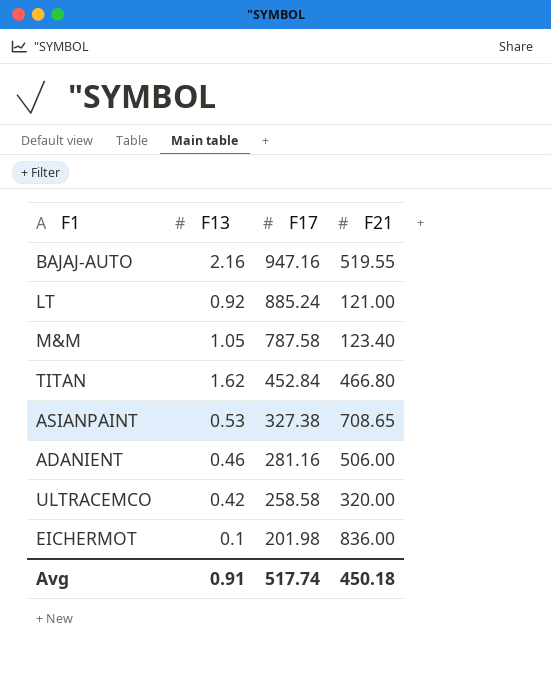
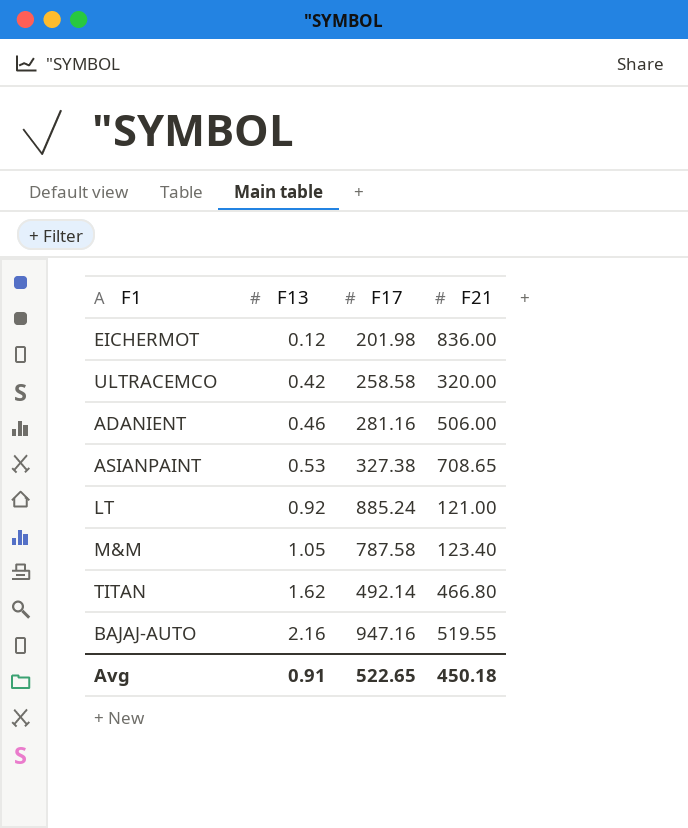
row order: F17 descending -> F13 ascending
EICHERMOT | F13: 0.1 -> 0.12
TITAN | F17: 452.84 -> 492.14
Avg | F17: 517.74 -> 522.65

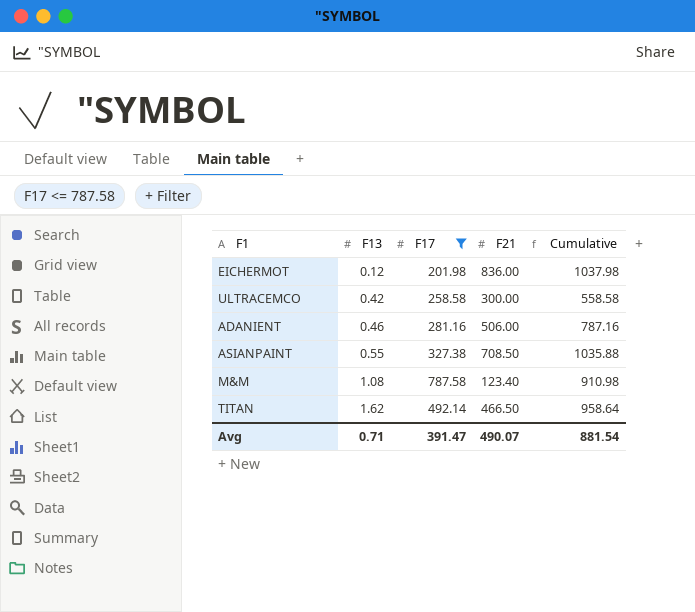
filter: none -> F17 <= 787.58
column Cumulative | formula: none -> [F17] + [F21]
ULTRACEMCO | F21: 320.00 -> 300.00
ASIANPAINT | F13: 0.53 -> 0.55
ASIANPAINT | F21: 708.65 -> 708.50
M&M | F13: 1.05 -> 1.08
TITAN | F21: 466.80 -> 466.50
Avg | F13: 0.91 -> 0.71
Avg | F17: 522.65 -> 391.47
Avg | F21: 450.18 -> 490.07

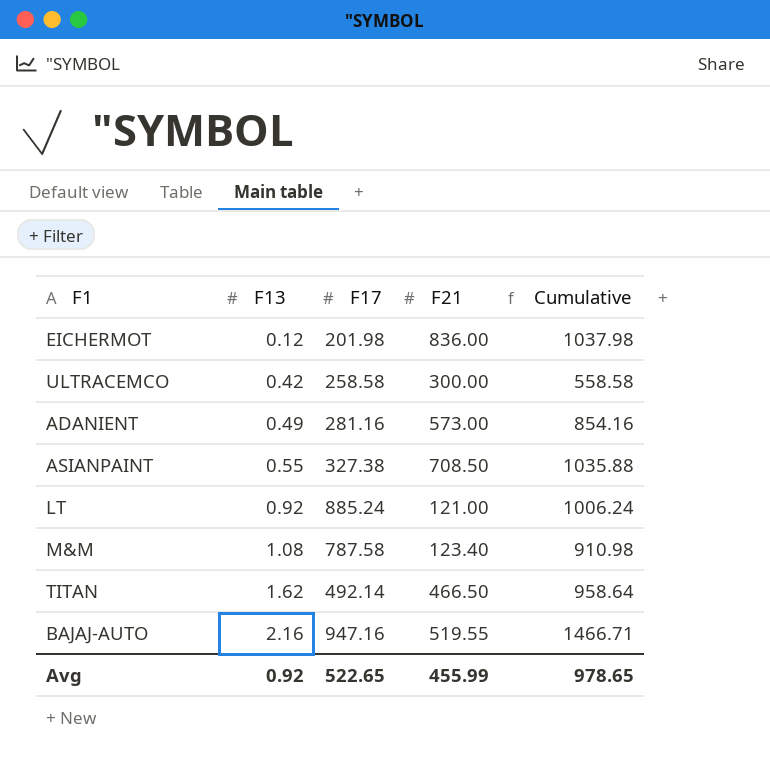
filter: F17 <= 787.58 -> none
ADANIENT | F13: 0.46 -> 0.49
ADANIENT | F21: 506.00 -> 573.00
ADANIENT | Cumulative: 787.16 -> 854.16
Avg | F13: 0.71 -> 0.92
Avg | F17: 391.47 -> 522.65
Avg | F21: 490.07 -> 455.99
Avg | Cumulative: 881.54 -> 978.65

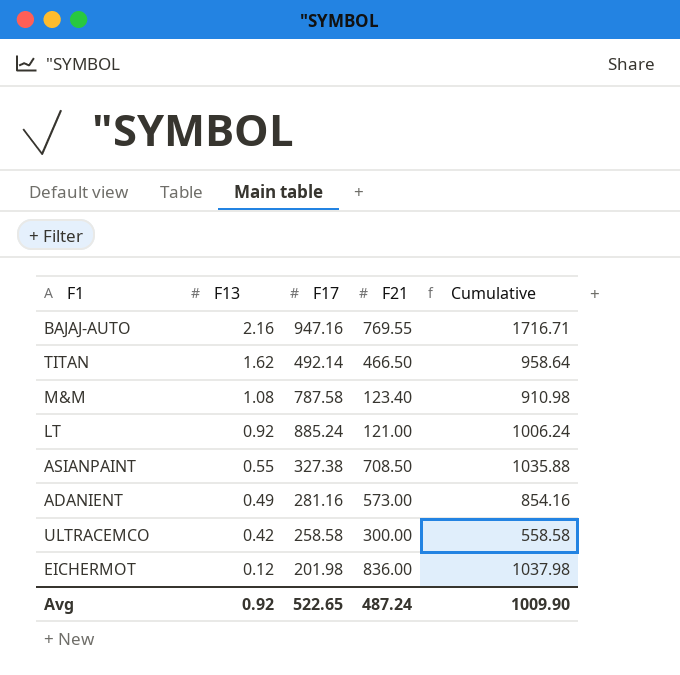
row order: F13 ascending -> F13 descending
BAJAJ-AUTO | F21: 519.55 -> 769.55
BAJAJ-AUTO | Cumulative: 1466.71 -> 1716.71
Avg | F21: 455.99 -> 487.24
Avg | Cumulative: 978.65 -> 1009.90

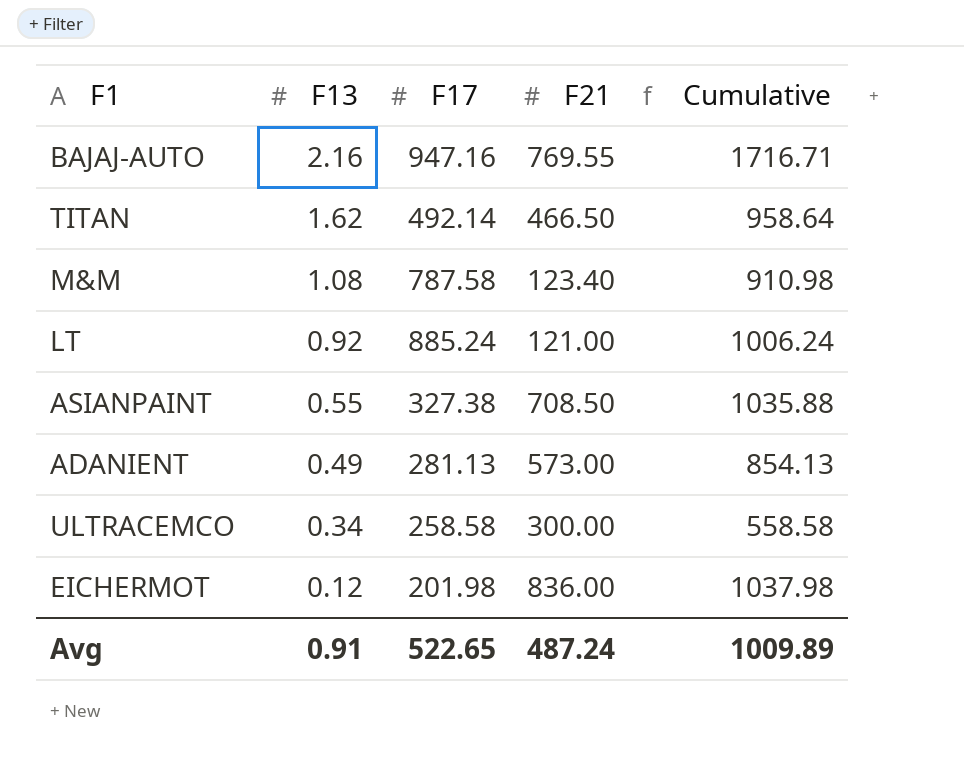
ADANIENT | F17: 281.16 -> 281.13
ADANIENT | Cumulative: 854.16 -> 854.13
ULTRACEMCO | F13: 0.42 -> 0.34
Avg | F13: 0.92 -> 0.91
Avg | Cumulative: 1009.90 -> 1009.89

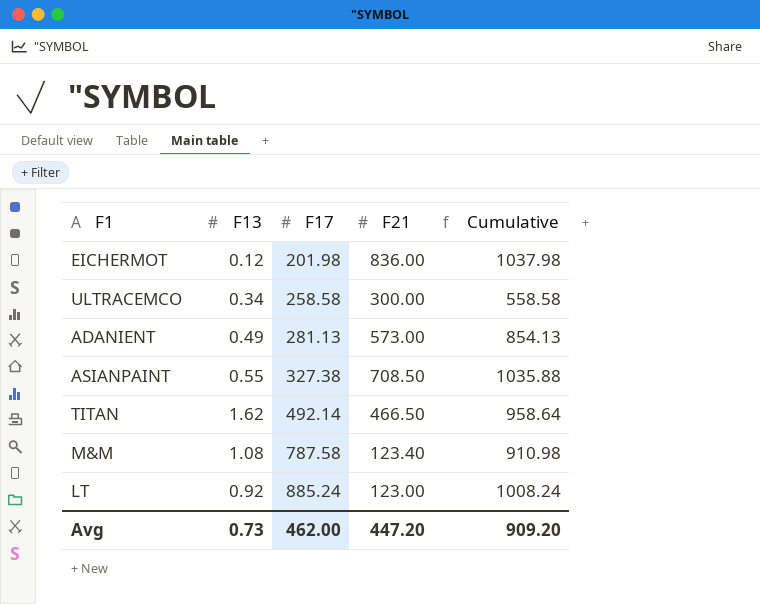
row order: F13 descending -> F17 ascending
row BAJAJ-AUTO: 2.16 | 947.16 | 769.55 | 1716.71 -> none
LT | F21: 121.00 -> 123.00
LT | Cumulative: 1006.24 -> 1008.24
Avg | F13: 0.91 -> 0.73
Avg | F17: 522.65 -> 462.00
Avg | F21: 487.24 -> 447.20
Avg | Cumulative: 1009.89 -> 909.20

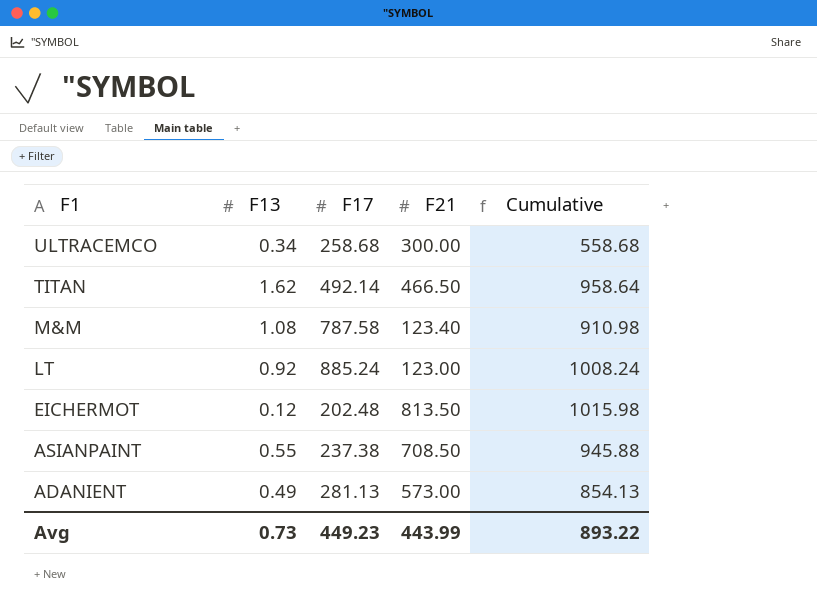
row order: F17 ascending -> F1 descending
ULTRACEMCO | F17: 258.58 -> 258.68
ULTRACEMCO | Cumulative: 558.58 -> 558.68
EICHERMOT | F17: 201.98 -> 202.48
EICHERMOT | F21: 836.00 -> 813.50
EICHERMOT | Cumulative: 1037.98 -> 1015.98
ASIANPAINT | F17: 327.38 -> 237.38
ASIANPAINT | Cumulative: 1035.88 -> 945.88
Avg | F17: 462.00 -> 449.23
Avg | F21: 447.20 -> 443.99
Avg | Cumulative: 909.20 -> 893.22

